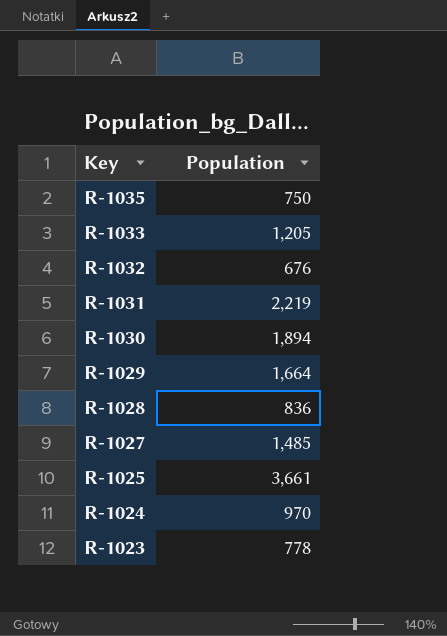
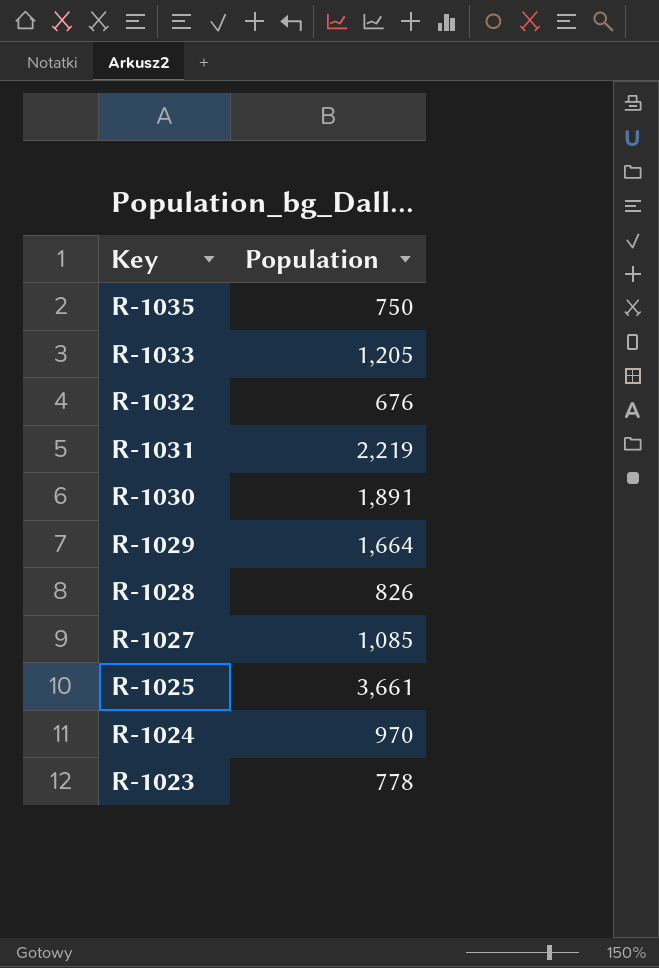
R-1030 | Population: 1,894 -> 1,891
R-1028 | Population: 836 -> 826
R-1027 | Population: 1,485 -> 1,085

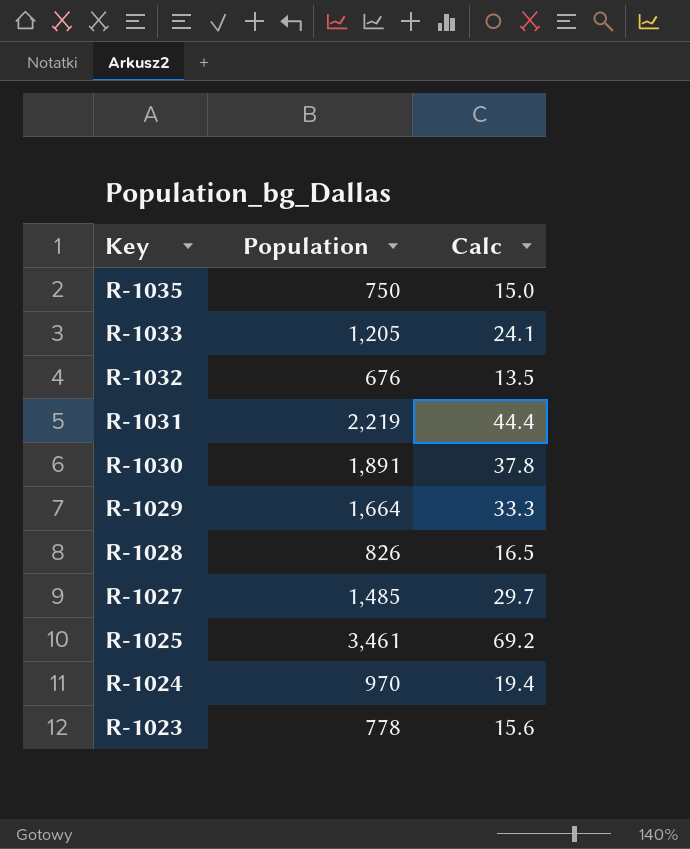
column Calc | formula: none -> [Population] * 0.02
R-1027 | Population: 1,085 -> 1,485
R-1025 | Population: 3,661 -> 3,461

